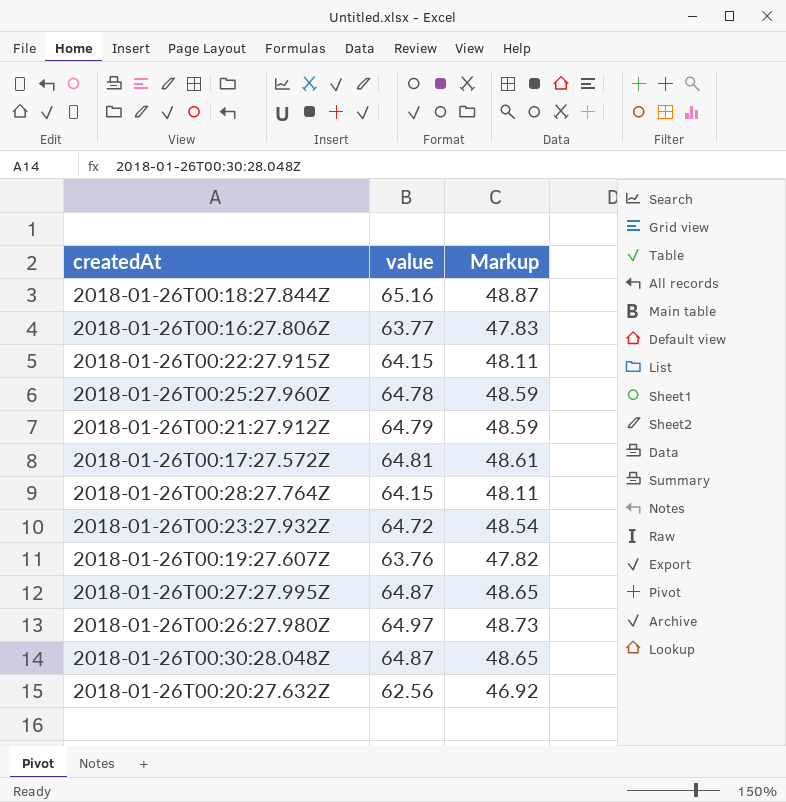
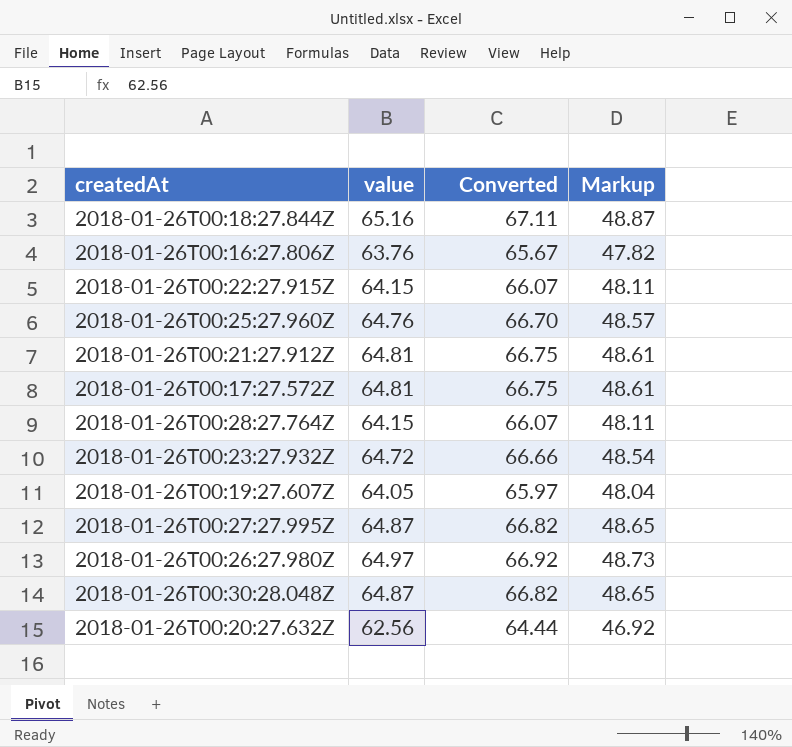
column Converted | formula: none -> [value] * 1.03
2018-01-26T00:16:27.806Z | value: 63.77 -> 63.76
2018-01-26T00:16:27.806Z | Markup: 47.83 -> 47.82
2018-01-26T00:25:27.960Z | value: 64.78 -> 64.76
2018-01-26T00:25:27.960Z | Markup: 48.59 -> 48.57
2018-01-26T00:21:27.912Z | value: 64.79 -> 64.81
2018-01-26T00:21:27.912Z | Markup: 48.59 -> 48.61
2018-01-26T00:19:27.607Z | value: 63.76 -> 64.05
2018-01-26T00:19:27.607Z | Markup: 47.82 -> 48.04

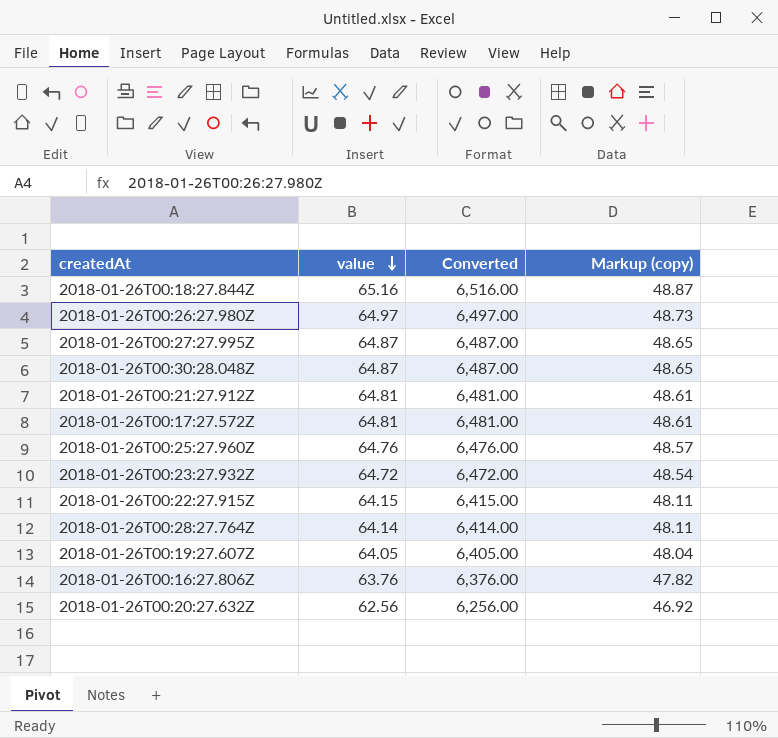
row order: none -> value descending
column Converted | formula: [value] * 1.03 -> [value] * 100
column name: Markup -> Markup (copy)
2018-01-26T00:28:27.764Z | value: 64.15 -> 64.14

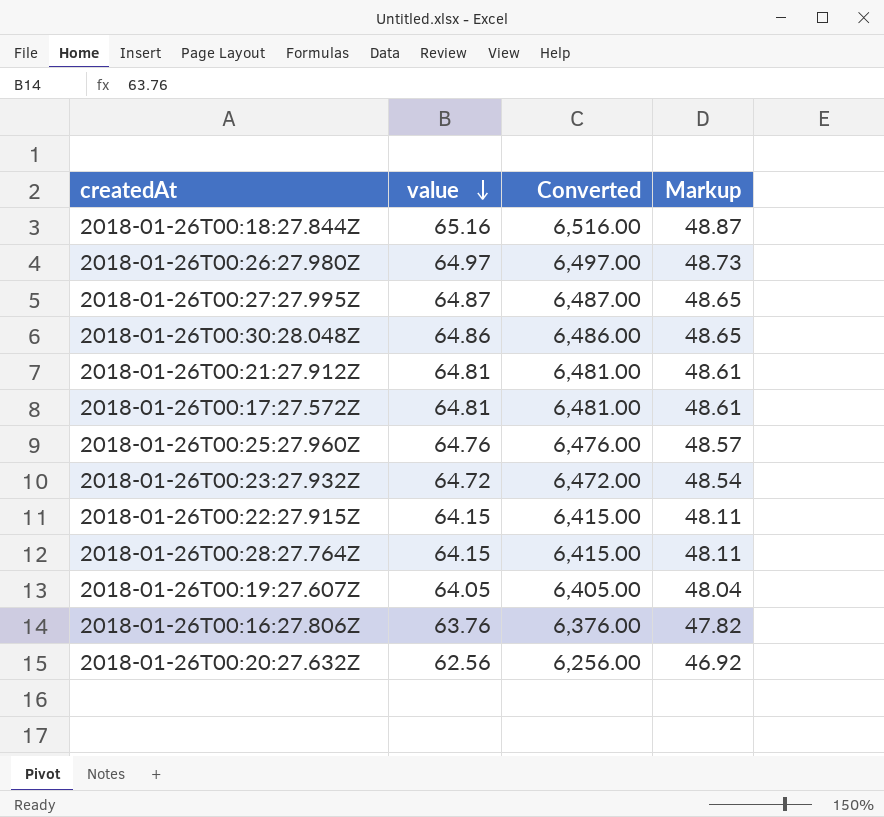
column name: Markup (copy) -> Markup
2018-01-26T00:30:28.048Z | value: 64.87 -> 64.86
2018-01-26T00:30:28.048Z | Converted: 6,487.00 -> 6,486.00
2018-01-26T00:28:27.764Z | value: 64.14 -> 64.15
2018-01-26T00:28:27.764Z | Converted: 6,414.00 -> 6,415.00

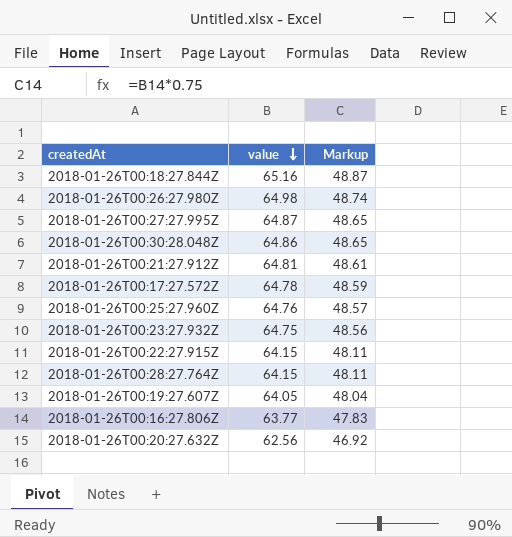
column Converted | formula: [value] * 100 -> none
2018-01-26T00:26:27.980Z | value: 64.97 -> 64.98
2018-01-26T00:26:27.980Z | Markup: 48.73 -> 48.74
2018-01-26T00:17:27.572Z | value: 64.81 -> 64.78
2018-01-26T00:17:27.572Z | Markup: 48.61 -> 48.59
2018-01-26T00:23:27.932Z | value: 64.72 -> 64.75
2018-01-26T00:23:27.932Z | Markup: 48.54 -> 48.56
2018-01-26T00:16:27.806Z | value: 63.76 -> 63.77
2018-01-26T00:16:27.806Z | Markup: 47.82 -> 47.83

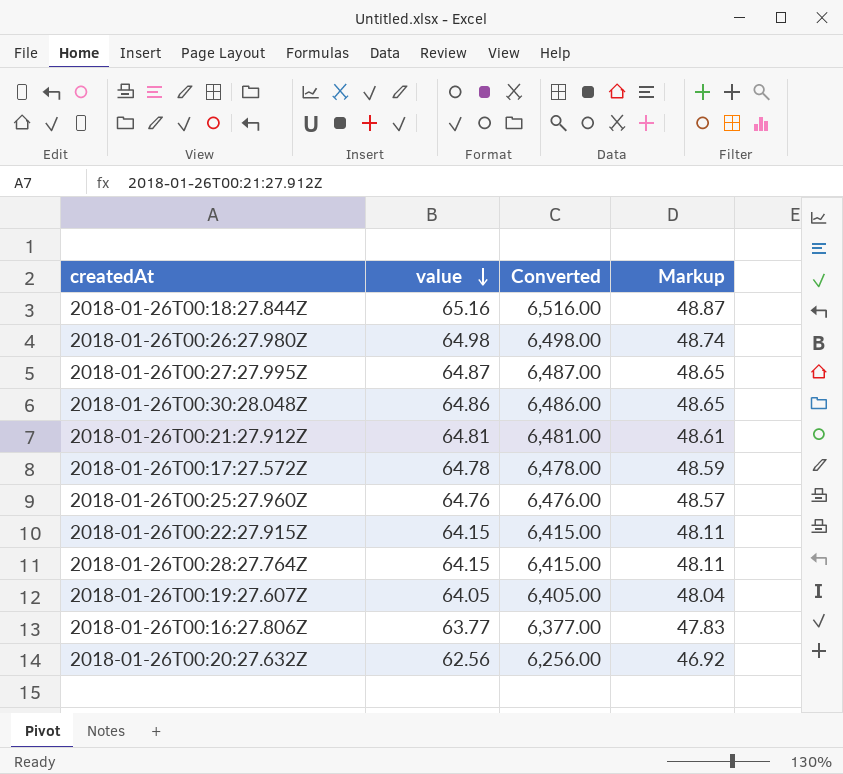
column Converted | formula: none -> [value] * 100
row 2018-01-26T00:23:27.932Z: 64.75 | 48.56 -> none

